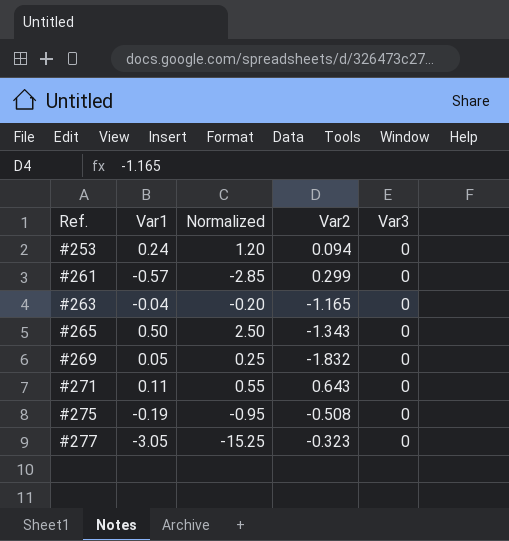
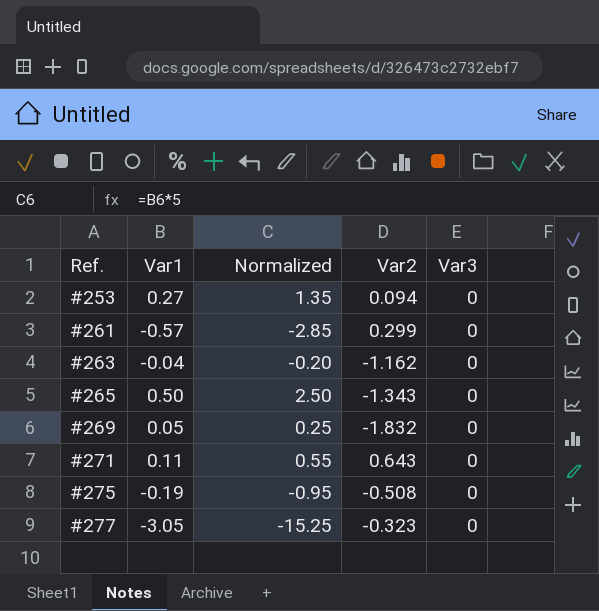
#253 | Var1: 0.24 -> 0.27
#253 | Normalized: 1.20 -> 1.35
#263 | Var2: -1.165 -> -1.162

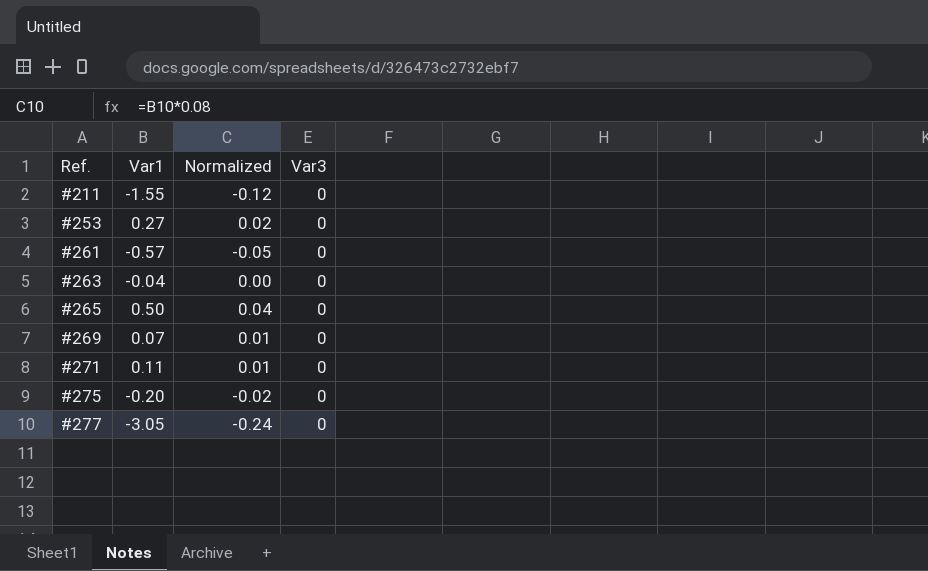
column Var2 | position: 4 -> none
column Normalized | formula: [Var1] * 5 -> [Var1] * 0.08
row #211: none -> -1.55 | -0.12 | 0
#269 | Var1: 0.05 -> 0.07
#275 | Var1: -0.19 -> -0.20

